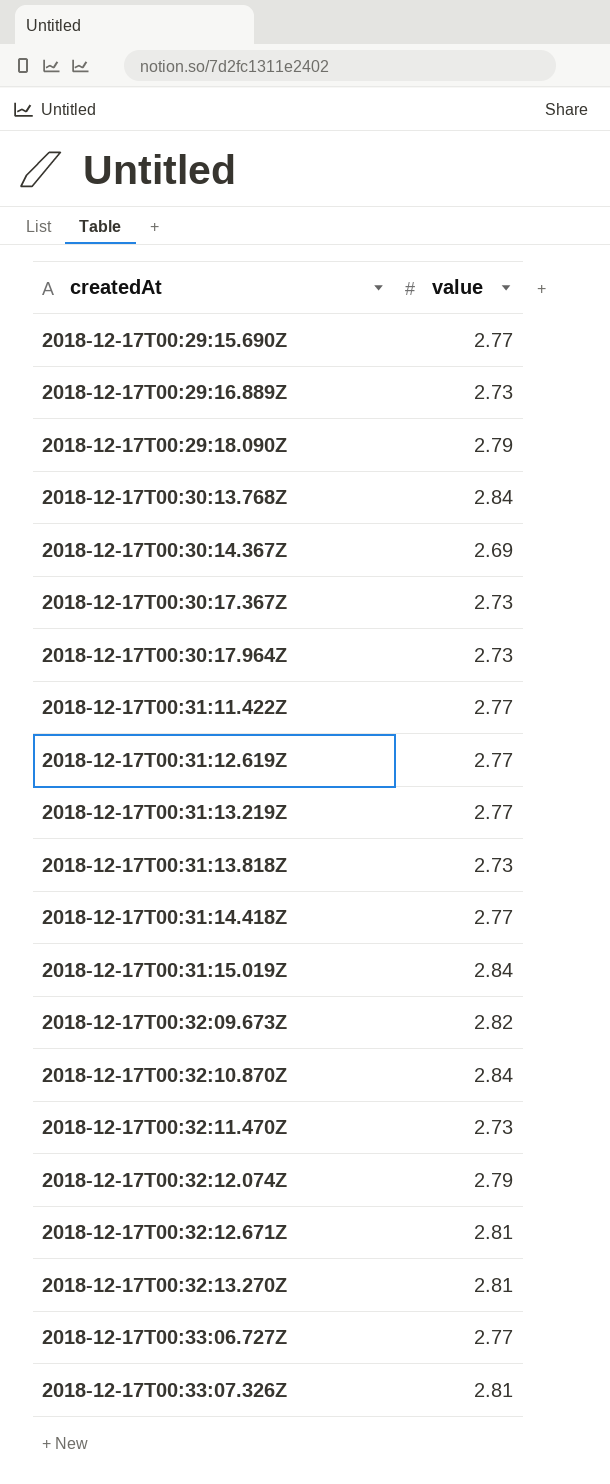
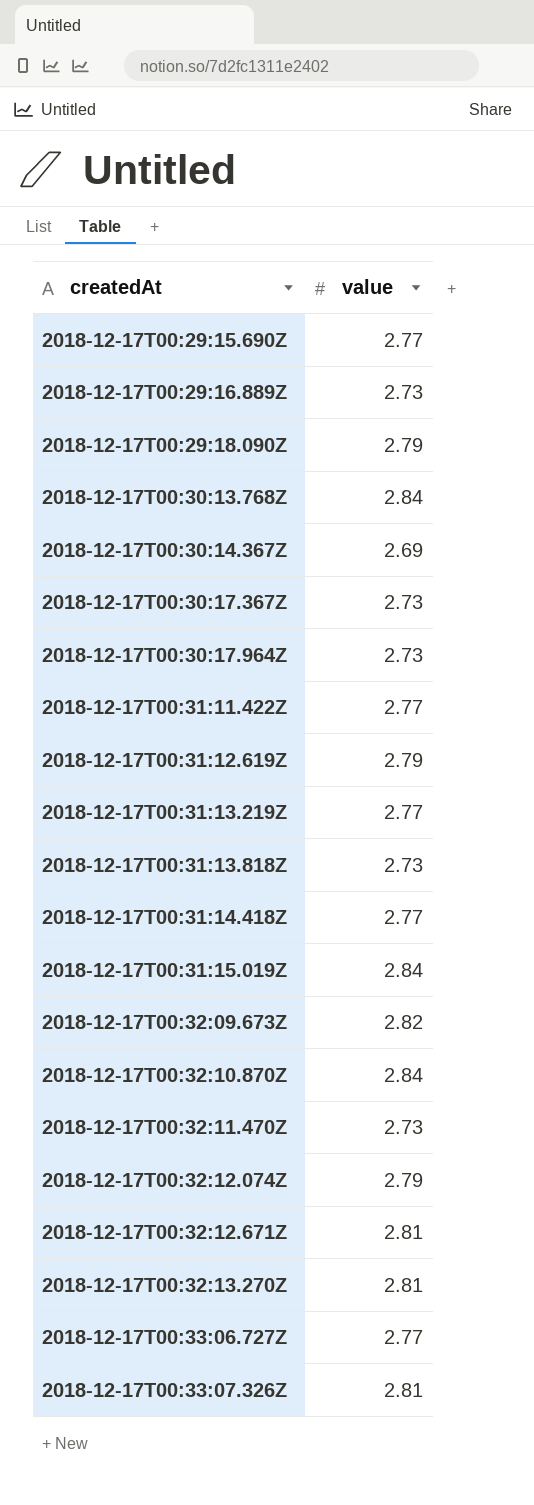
2018-12-17T00:31:12.619Z | value: 2.77 -> 2.79

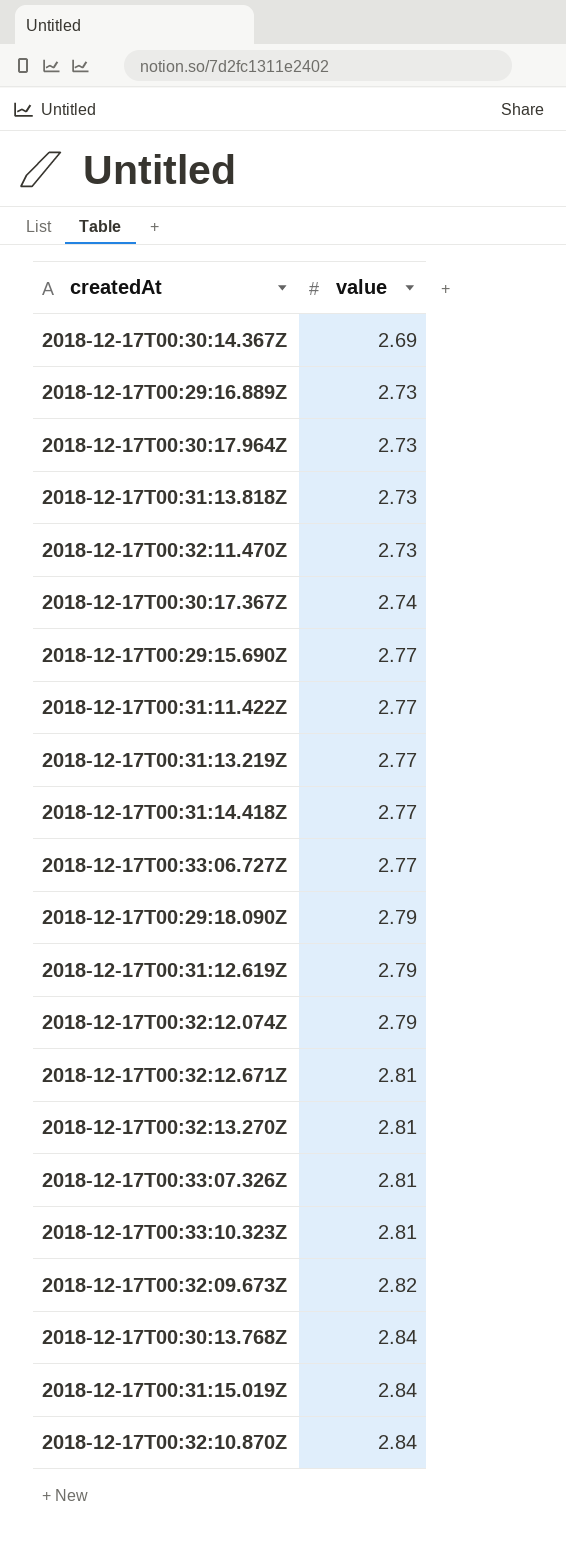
row order: createdAt ascending -> value ascending
2018-12-17T00:30:17.367Z | value: 2.73 -> 2.74
row 2018-12-17T00:33:10.323Z: none -> 2.81

